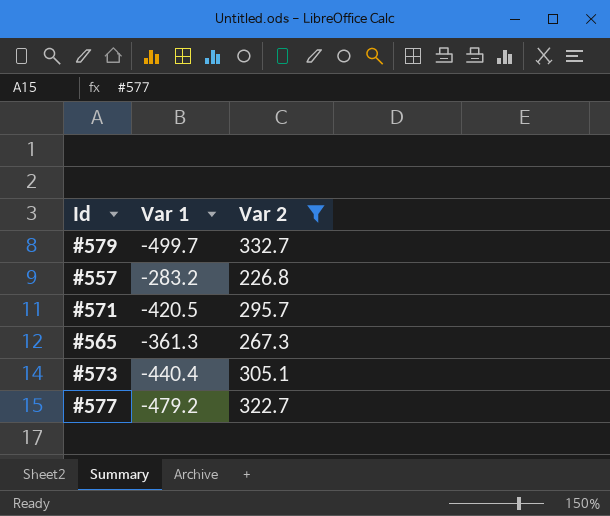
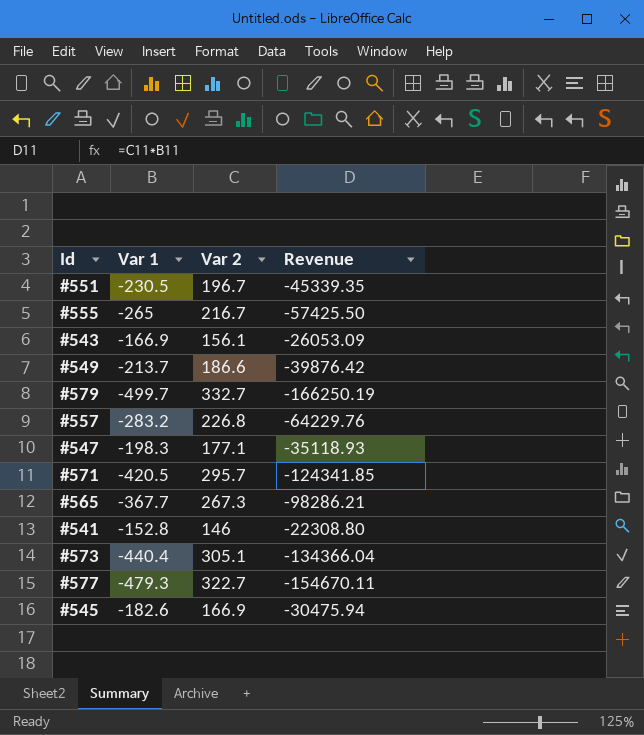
filter: Var 2 >= 226.8 -> none
column Revenue | formula: none -> [Var 1] * [Var 2]
#565 | Var 1: -361.3 -> -367.7
#577 | Var 1: -479.2 -> -479.3

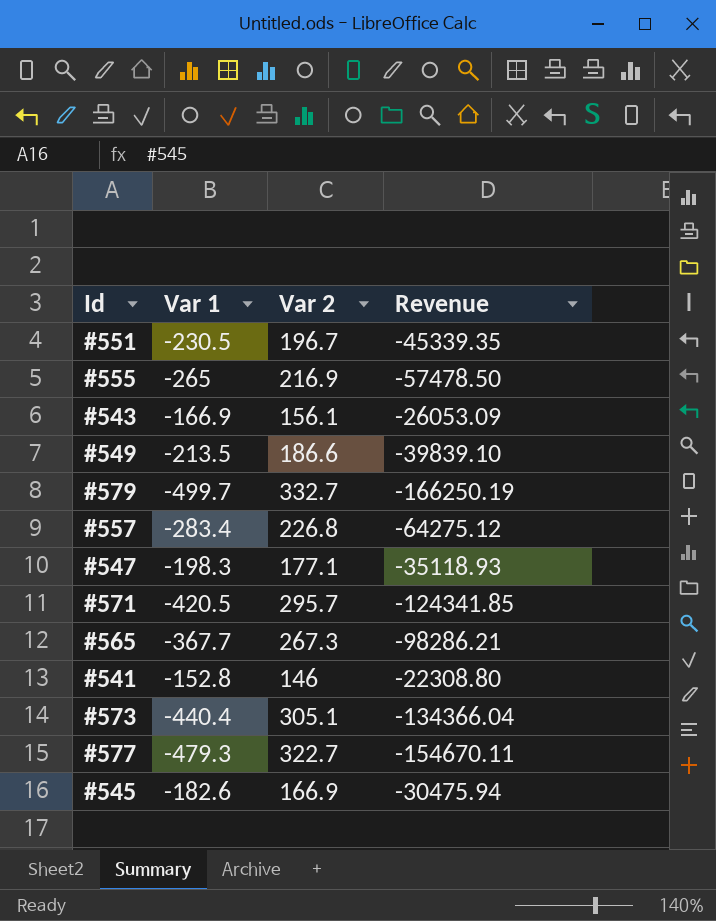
#555 | Var 2: 216.7 -> 216.9
#555 | Revenue: -57425.50 -> -57478.50
#549 | Var 1: -213.7 -> -213.5
#549 | Revenue: -39876.42 -> -39839.10
#557 | Var 1: -283.2 -> -283.4
#557 | Revenue: -64229.76 -> -64275.12

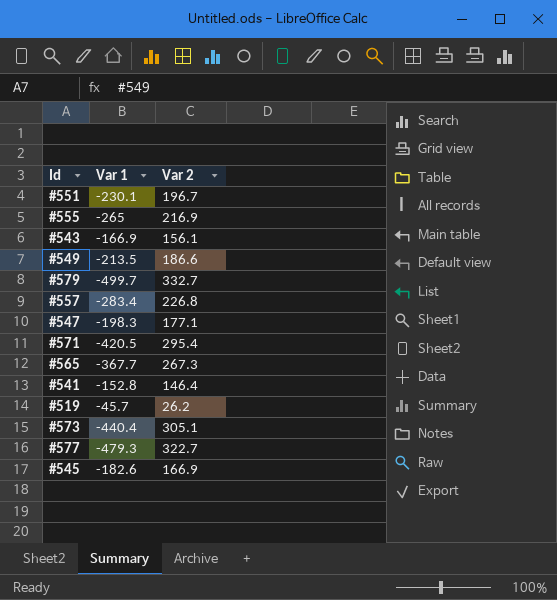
column Revenue | formula: [Var 1] * [Var 2] -> none
#551 | Var 1: -230.5 -> -230.1
#571 | Var 2: 295.7 -> 295.4
#541 | Var 2: 146 -> 146.4
row #519: none -> -45.7 | 26.2

